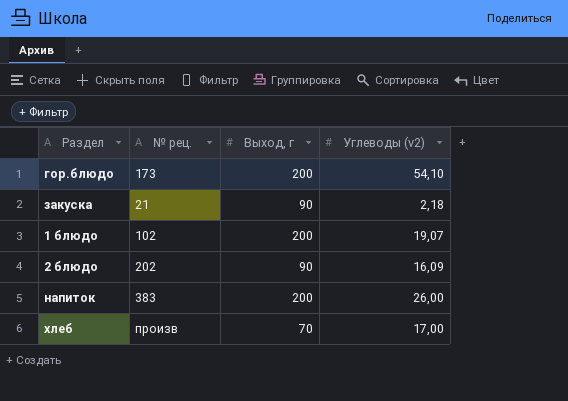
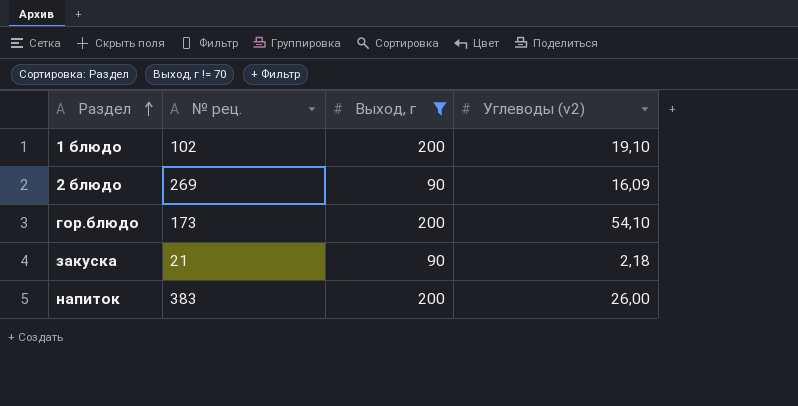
filter: none -> Выход, г != 70
row order: none -> Раздел ascending
1 блюдо | Углеводы (v2): 19,07 -> 19,10
2 блюдо | № рец.: 202 -> 269

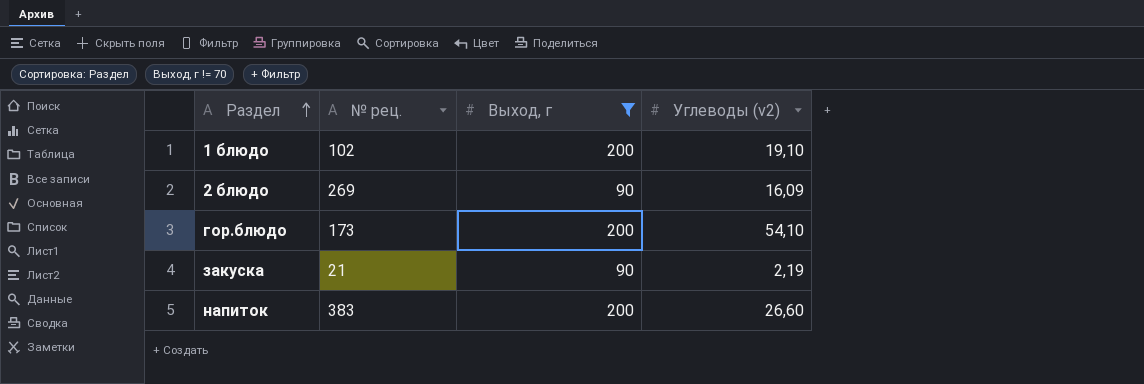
закуска | Углеводы (v2): 2,18 -> 2,19
напиток | Углеводы (v2): 26,00 -> 26,60

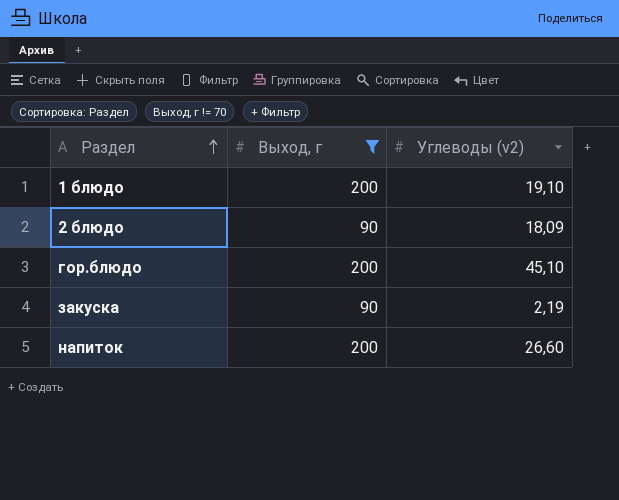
column № рец. | position: 2 -> none
2 блюдо | Углеводы (v2): 16,09 -> 18,09
гор.блюдо | Углеводы (v2): 54,10 -> 45,10

